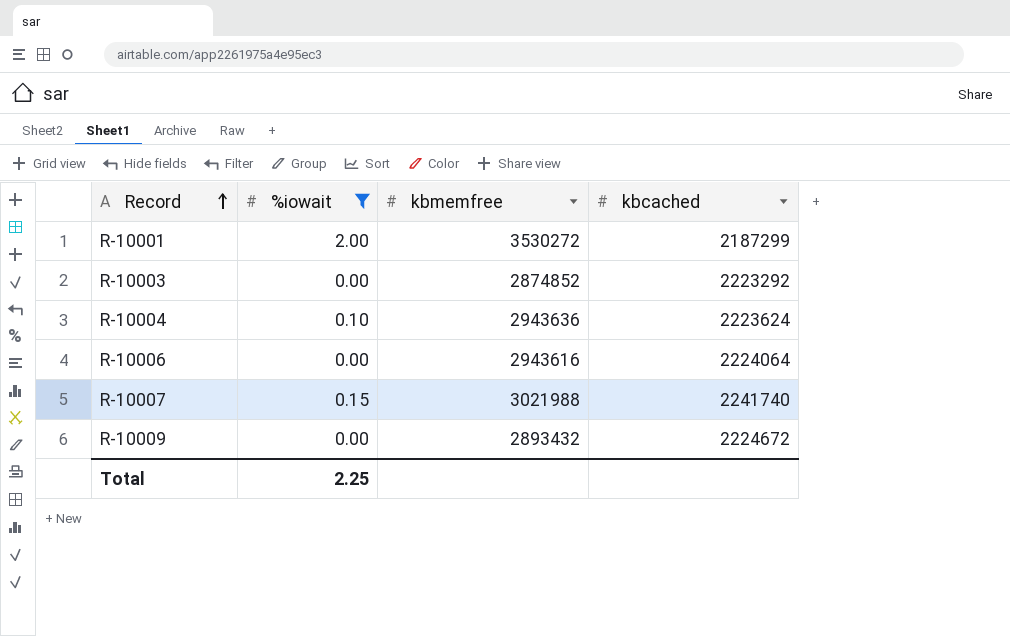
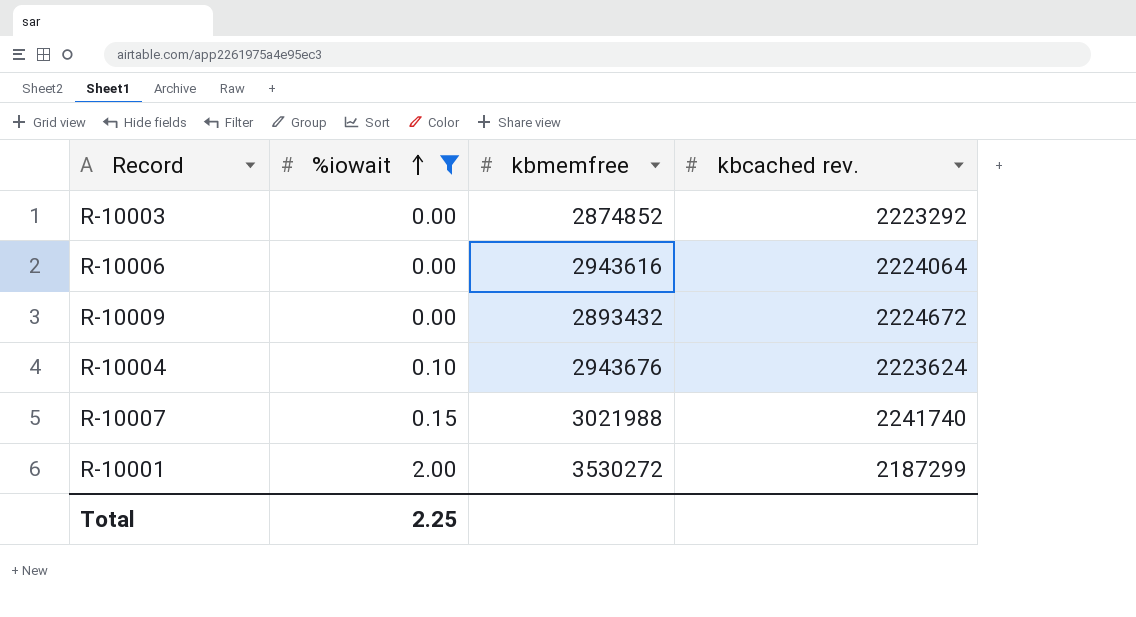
row order: Record ascending -> %iowait ascending
column name: kbcached -> kbcached rev.
R-10004 | kbmemfree: 2943636 -> 2943676

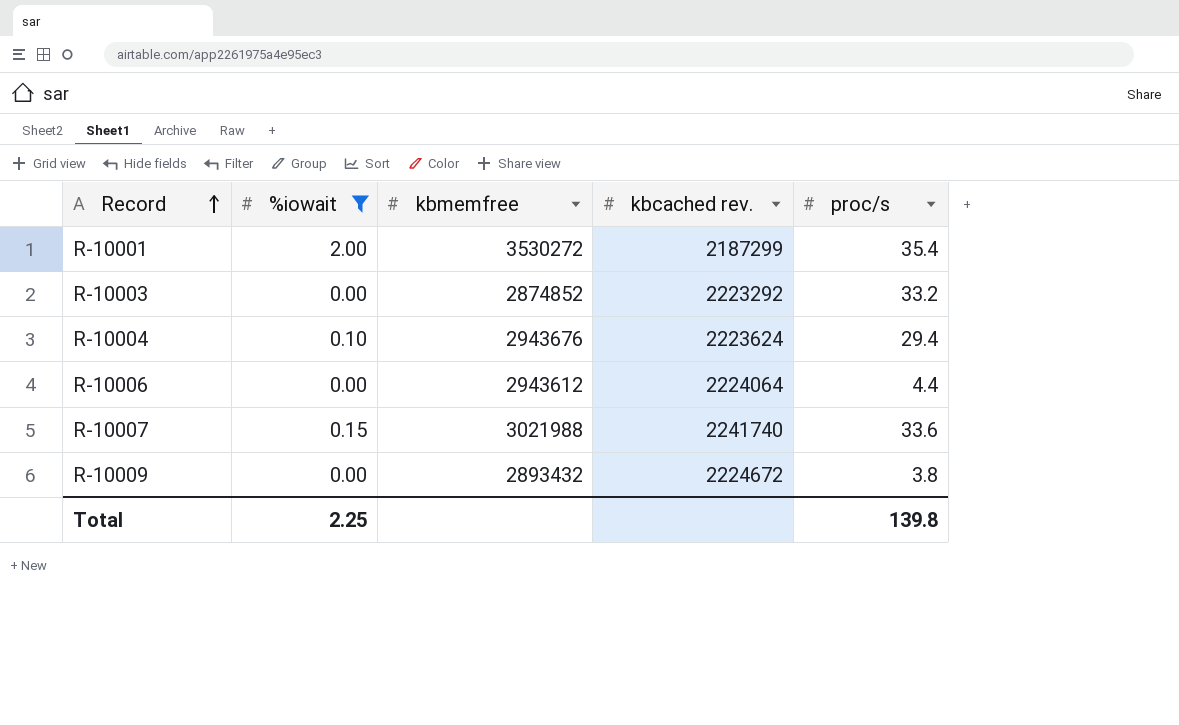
row order: %iowait ascending -> Record ascending
column proc/s | position: none -> 5
R-10006 | kbmemfree: 2943616 -> 2943612

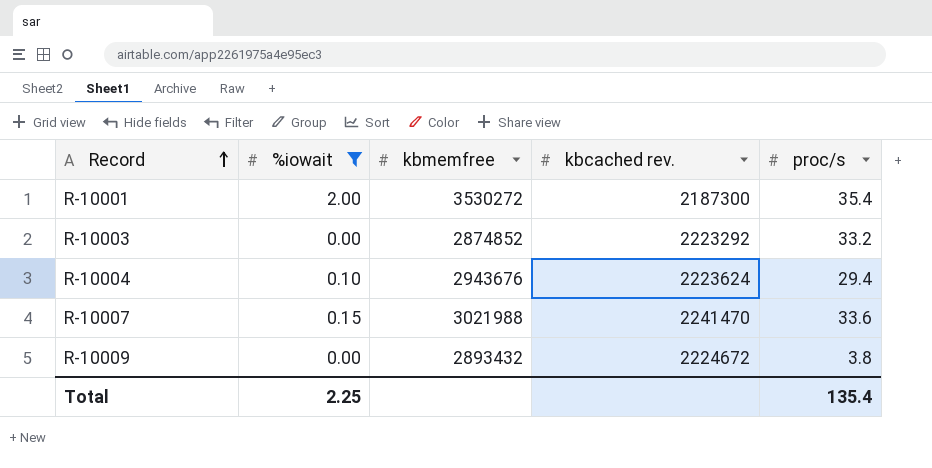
row R-10006: 0.00 | 2943612 | 2224064 | 4.4 -> none
R-10001 | kbcached rev.: 2187299 -> 2187300
R-10007 | kbcached rev.: 2241740 -> 2241470
Total | proc/s: 139.8 -> 135.4

